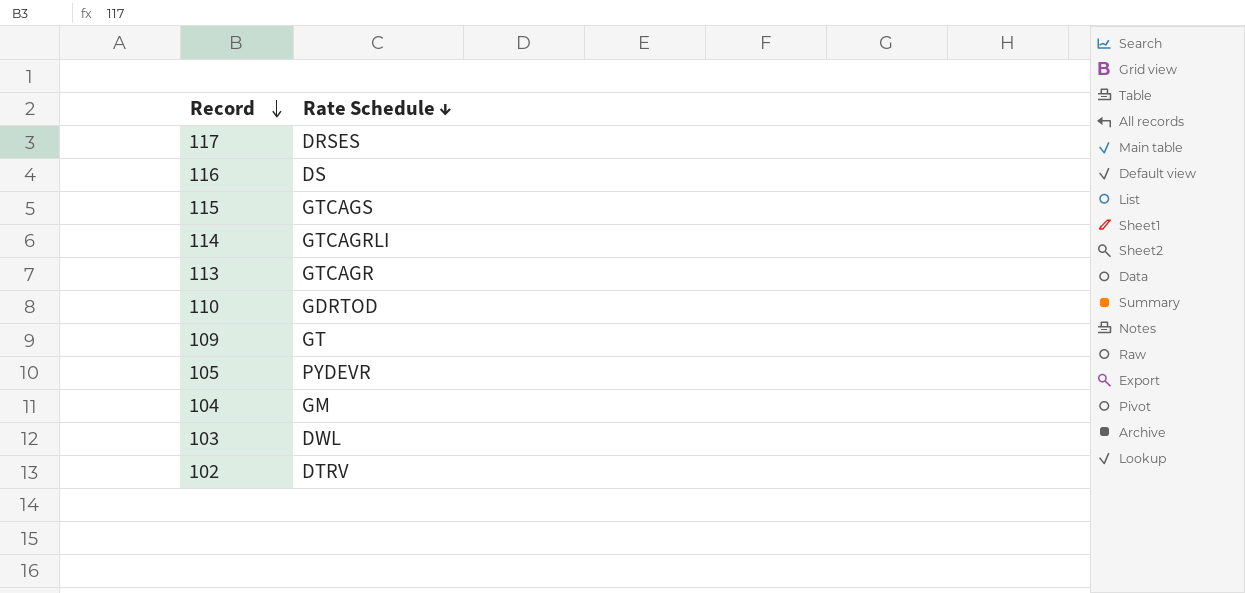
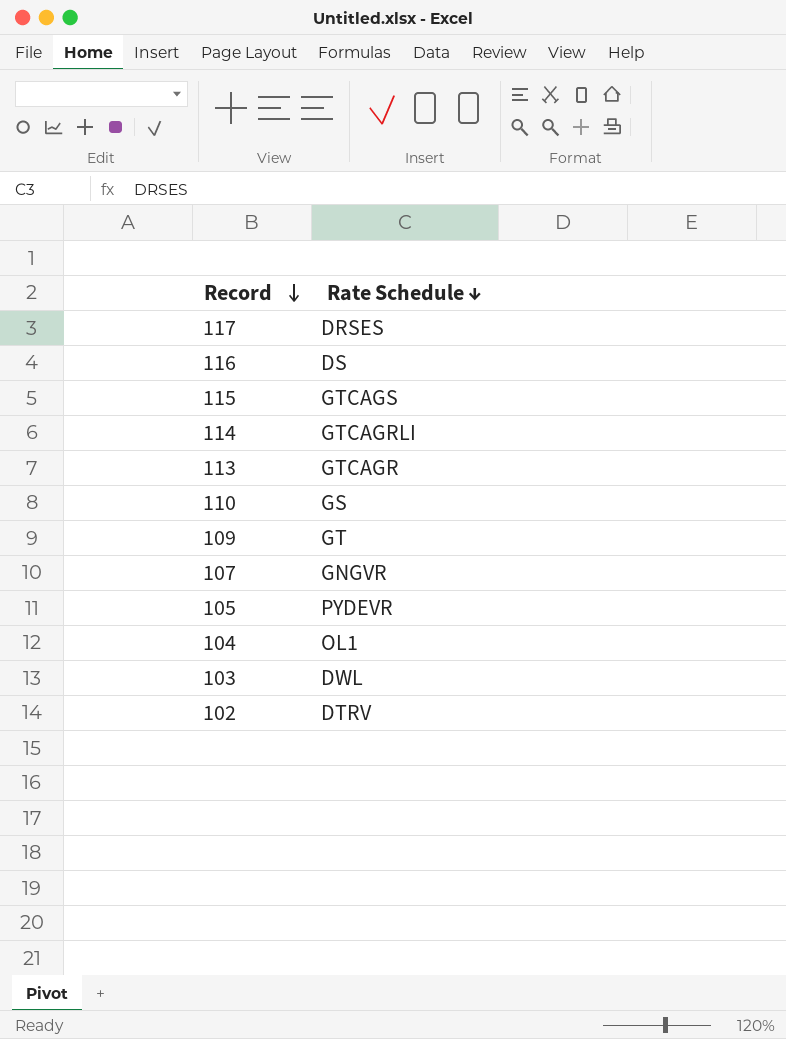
110 | Rate Schedule ↓: GDRTOD -> GS
row 107: none -> GNGVR
104 | Rate Schedule ↓: GM -> OL1

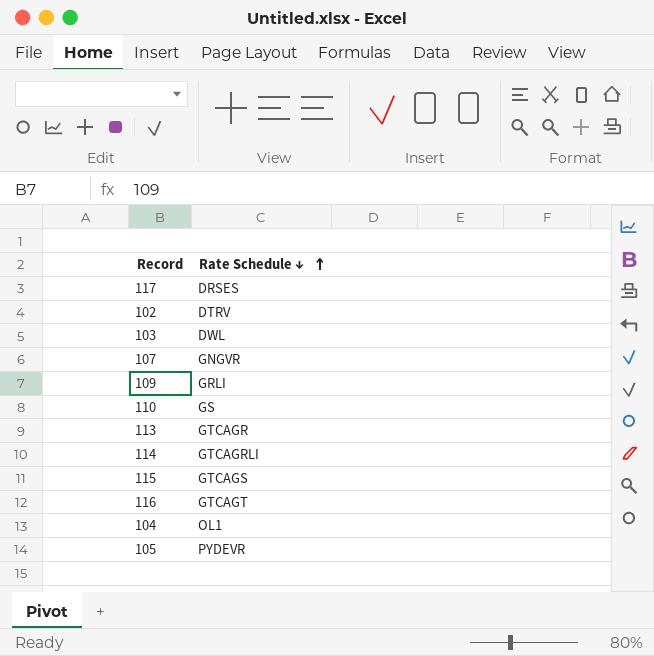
row order: Record descending -> Rate Schedule ↓ ascending
109 | Rate Schedule ↓: GT -> GRLI
116 | Rate Schedule ↓: DS -> GTCAGT

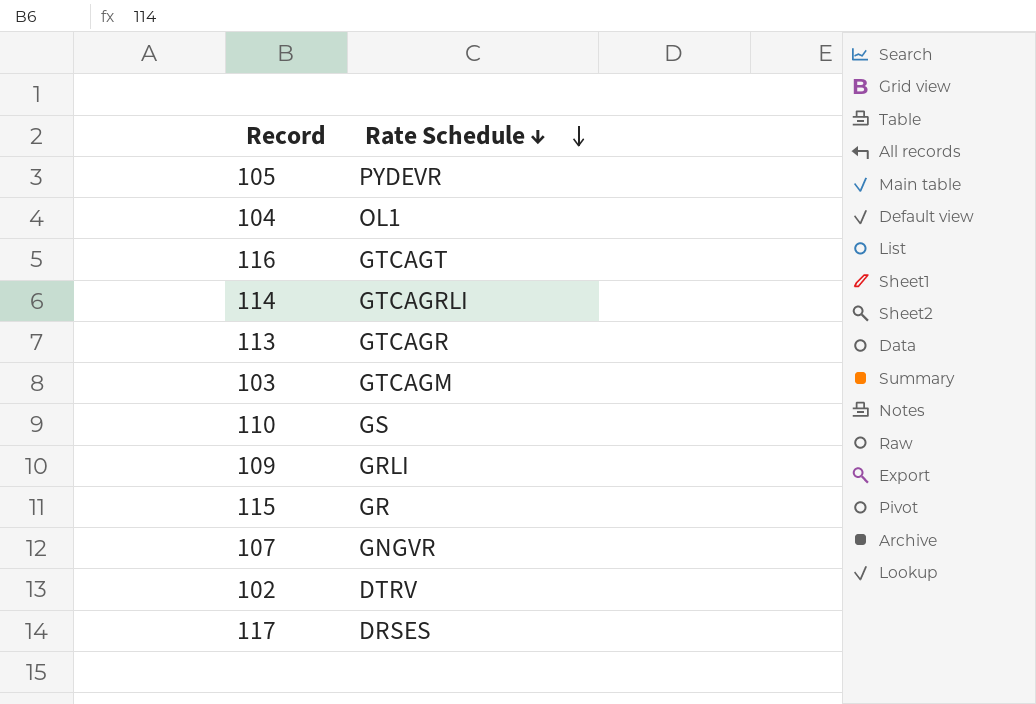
row order: Rate Schedule ↓ ascending -> Rate Schedule ↓ descending
103 | Rate Schedule ↓: DWL -> GTCAGM
115 | Rate Schedule ↓: GTCAGS -> GR

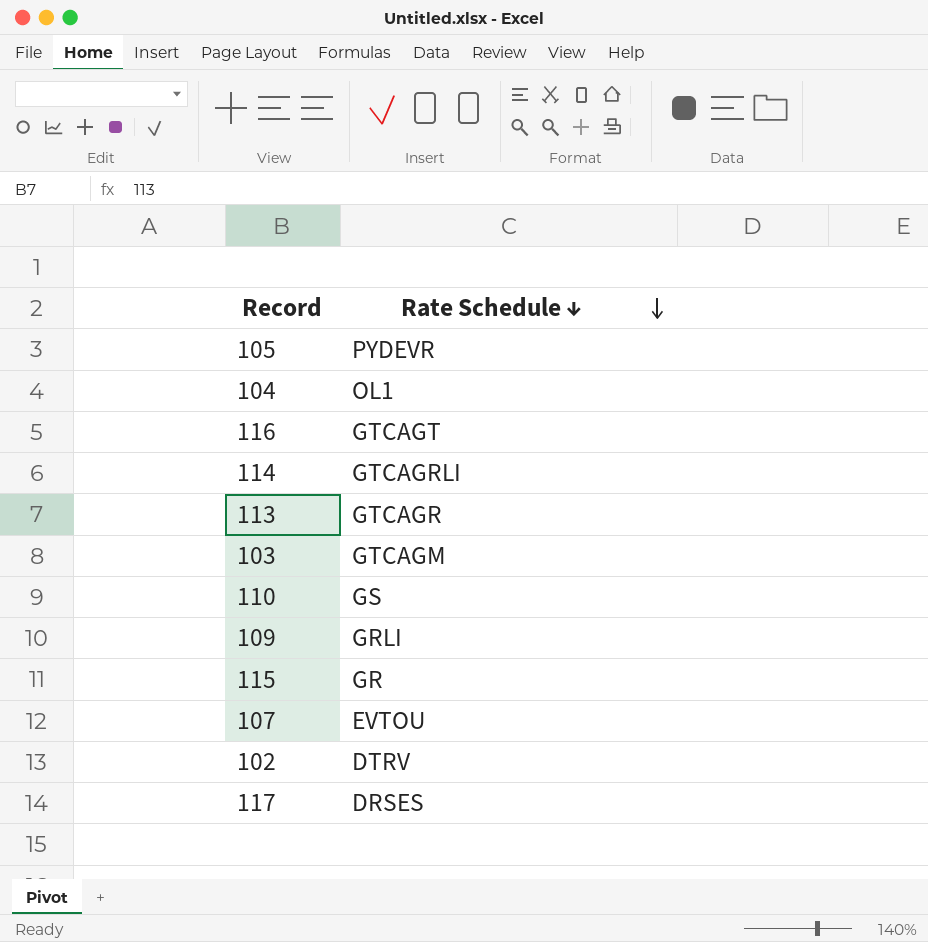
107 | Rate Schedule ↓: GNGVR -> EVTOU

